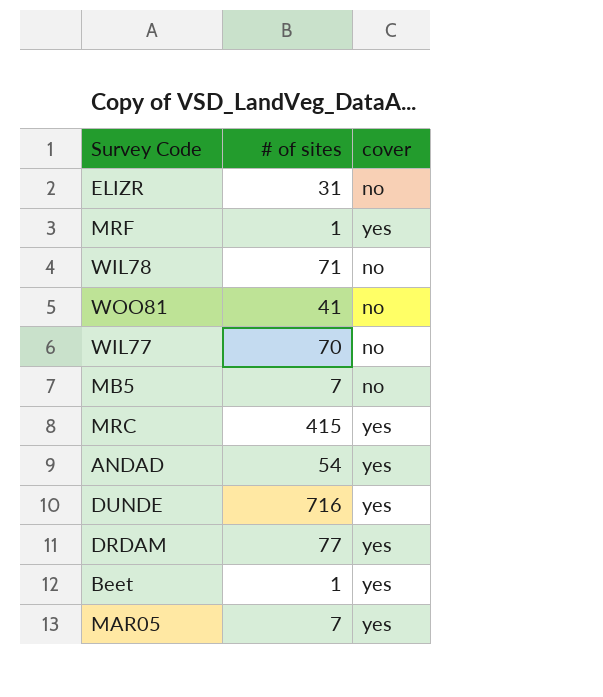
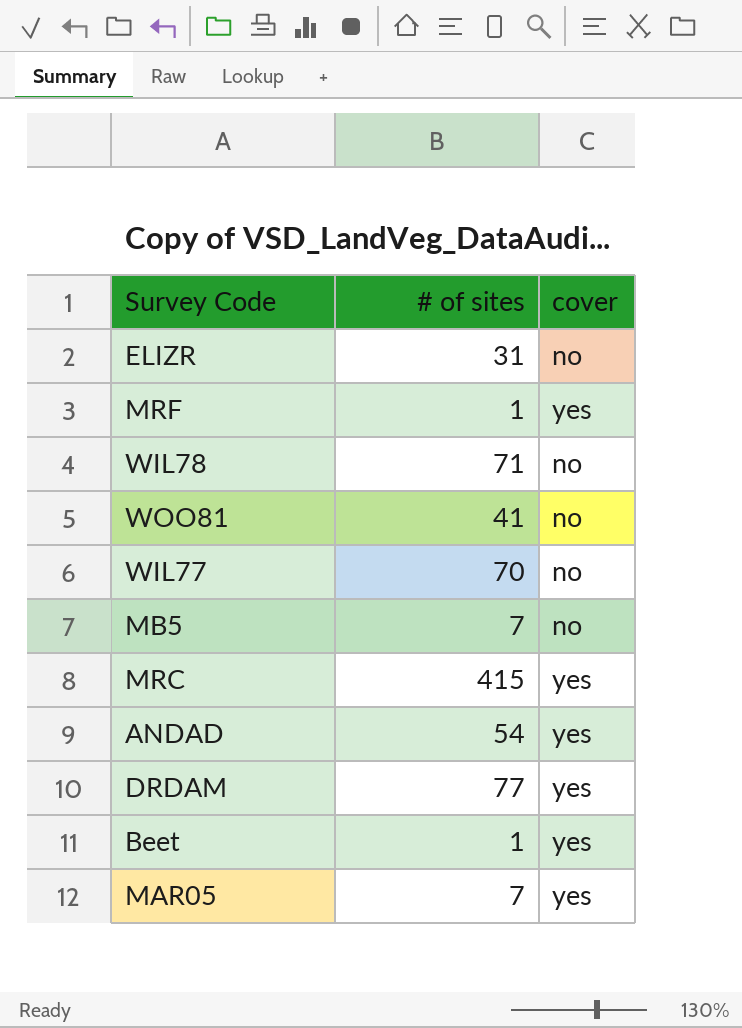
row DUNDE: 716 | yes -> none

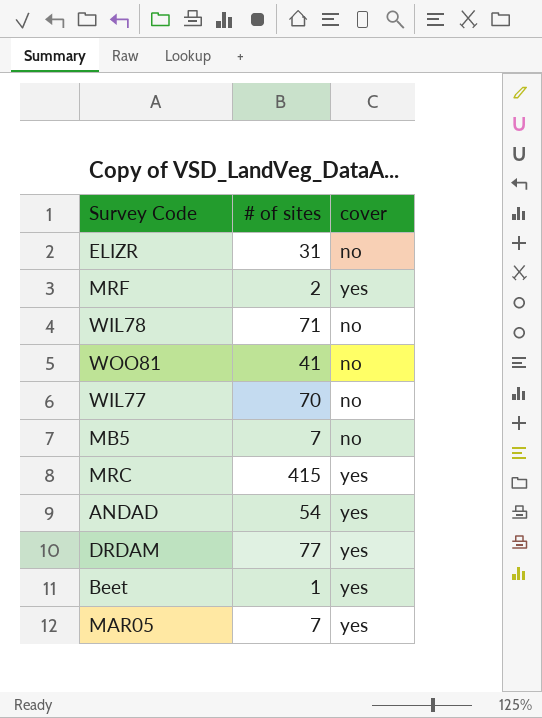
MRF | # of sites: 1 -> 2

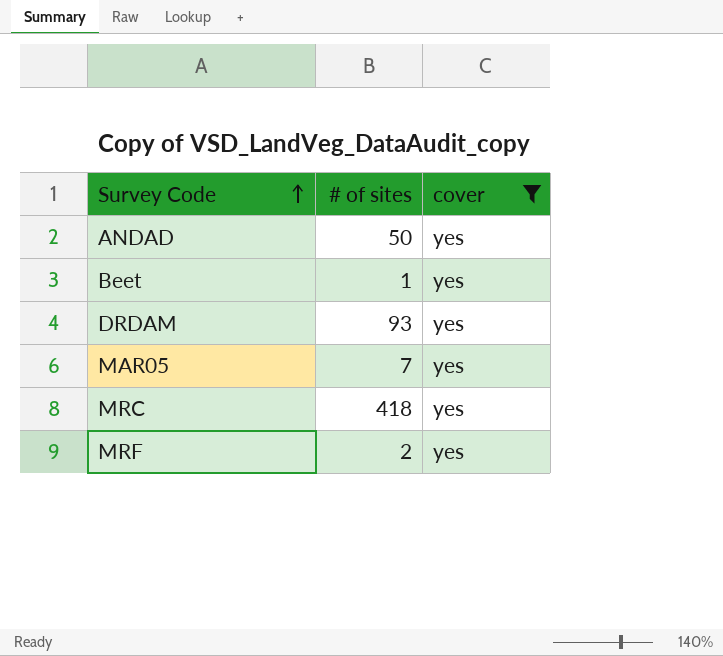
filter: none -> cover = yes
row order: none -> Survey Code ascending
ANDAD | # of sites: 54 -> 50
DRDAM | # of sites: 77 -> 93
MRC | # of sites: 415 -> 418

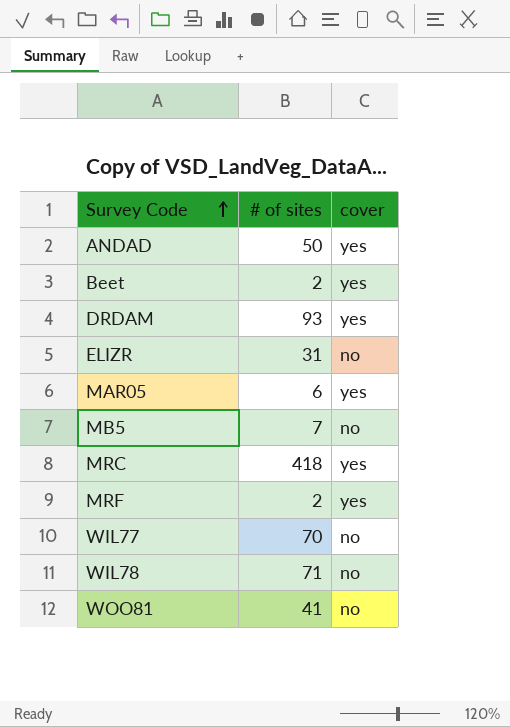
filter: cover = yes -> none
Beet | # of sites: 1 -> 2
MAR05 | # of sites: 7 -> 6

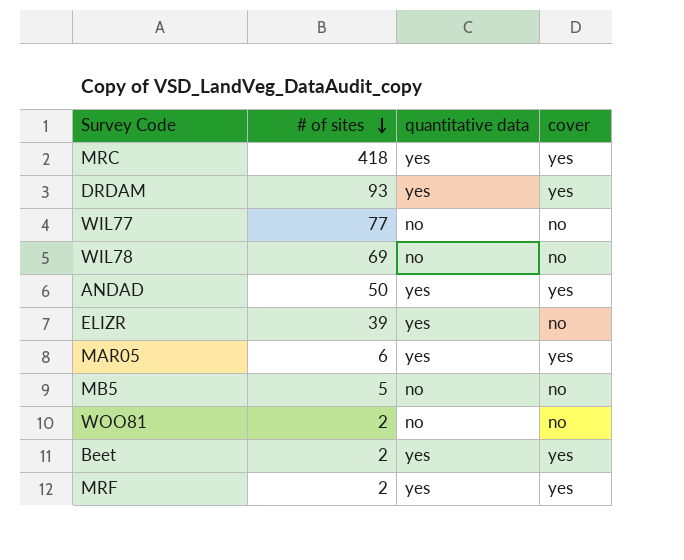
row order: Survey Code ascending -> # of sites descending
column quantitative data | position: none -> 3
WIL77 | # of sites: 70 -> 77
WIL78 | # of sites: 71 -> 69
ELIZR | # of sites: 31 -> 39
MB5 | # of sites: 7 -> 5
WOO81 | # of sites: 41 -> 2

